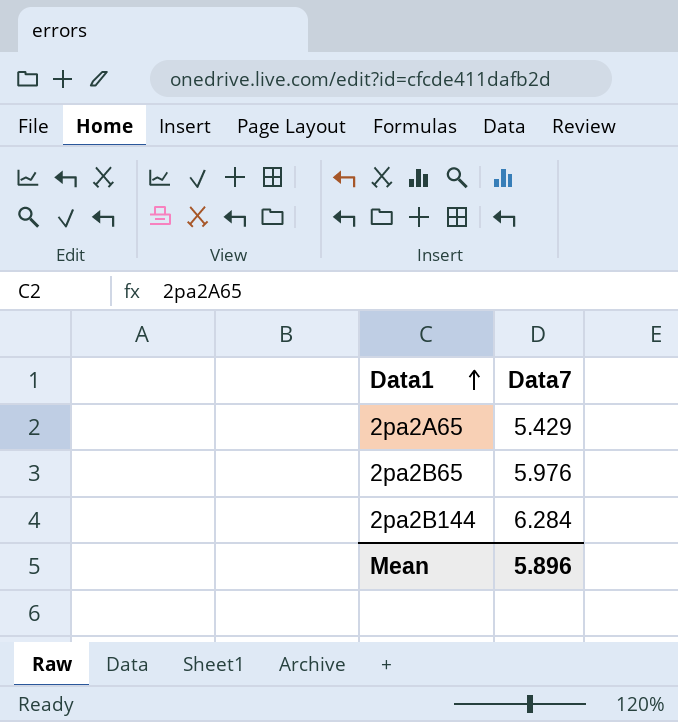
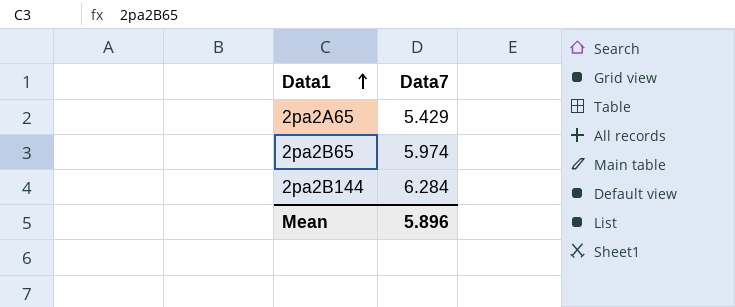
2pa2B65 | Data7: 5.976 -> 5.974

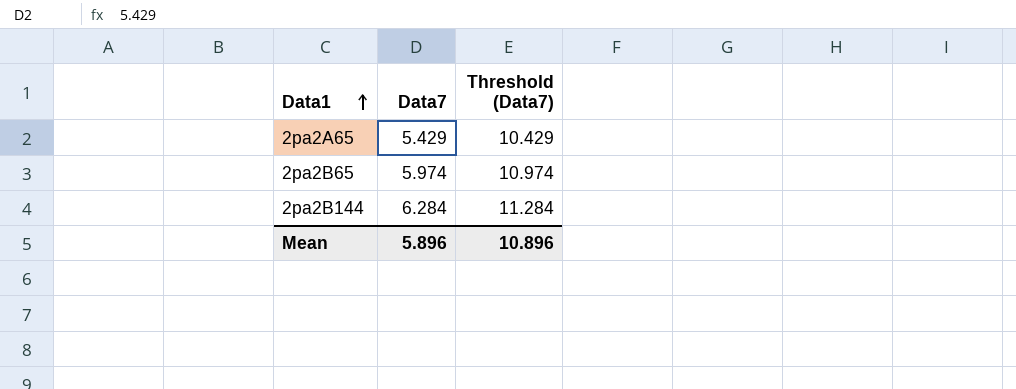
column Threshold (Data7) | formula: none -> [Data7] + 5

